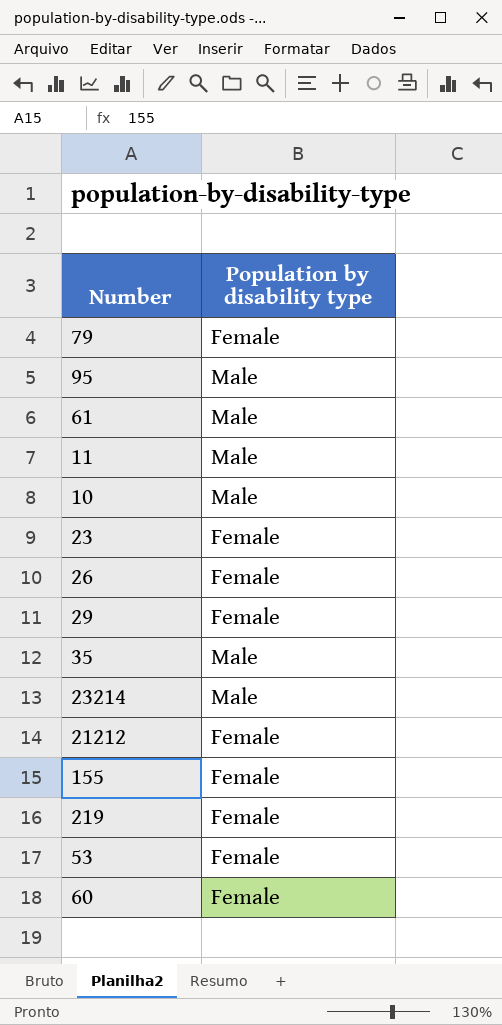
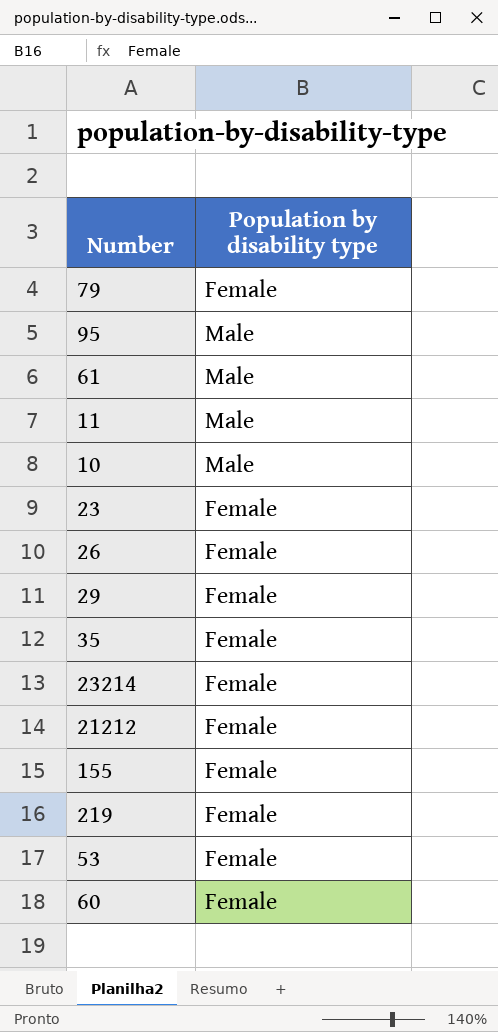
35 | Population by disability type: Male -> Female
23214 | Population by disability type: Male -> Female

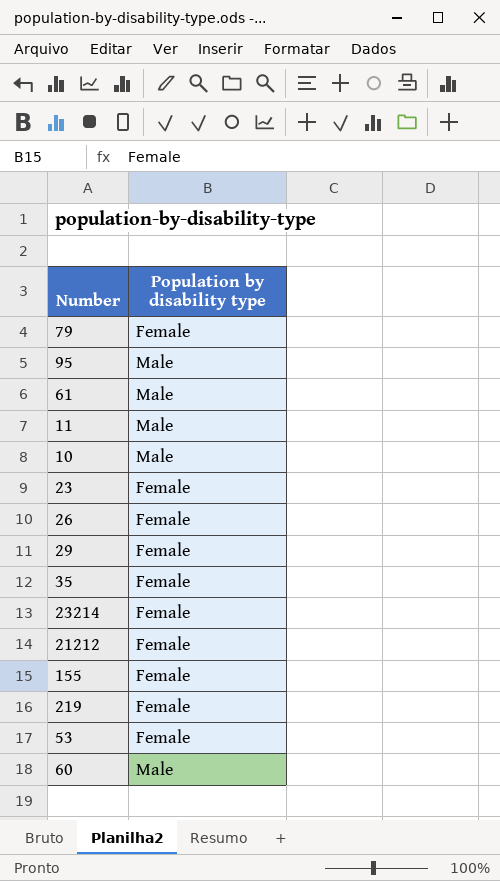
60 | Population by disability type: Female -> Male

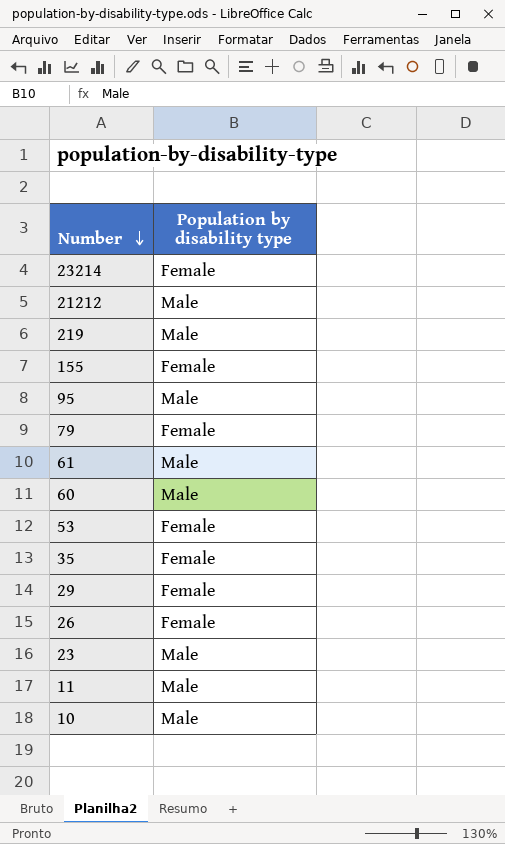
row order: none -> Number descending
21212 | Population by disability type: Female -> Male
219 | Population by disability type: Female -> Male
23 | Population by disability type: Female -> Male

